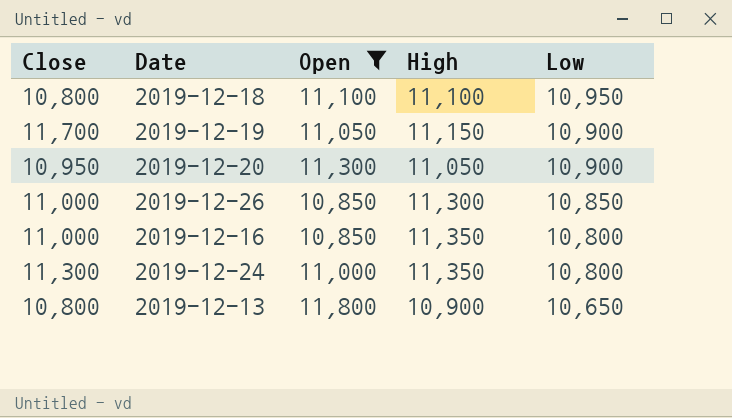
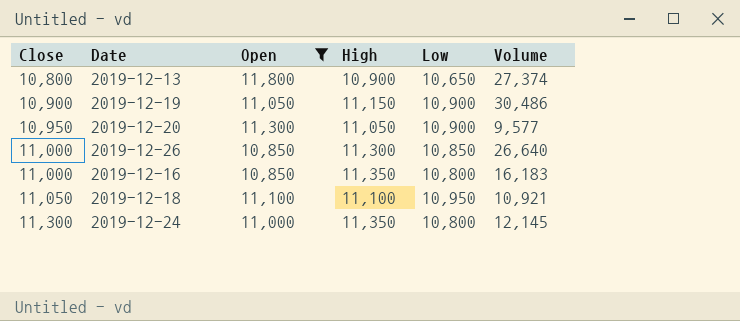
row order: Low descending -> Close ascending
column Volume | position: none -> 6
2019-12-19 | Close: 11,700 -> 10,900
2019-12-18 | Close: 10,800 -> 11,050

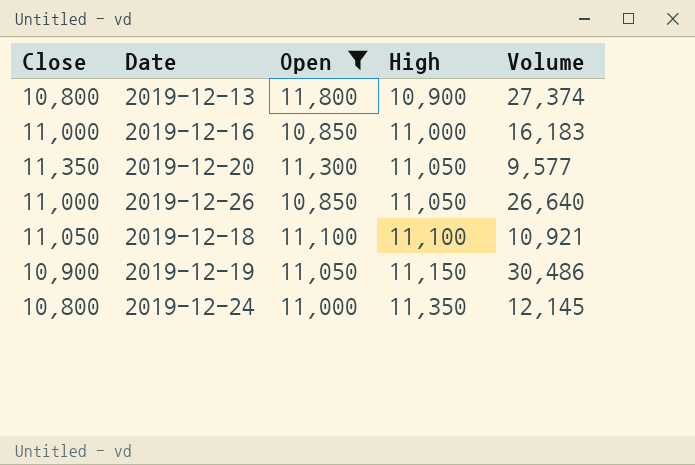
row order: Close ascending -> High ascending
column Low | position: 5 -> none
2019-12-16 | High: 11,350 -> 11,000
2019-12-20 | Close: 10,950 -> 11,350
2019-12-26 | High: 11,300 -> 11,050
2019-12-24 | Close: 11,300 -> 10,800

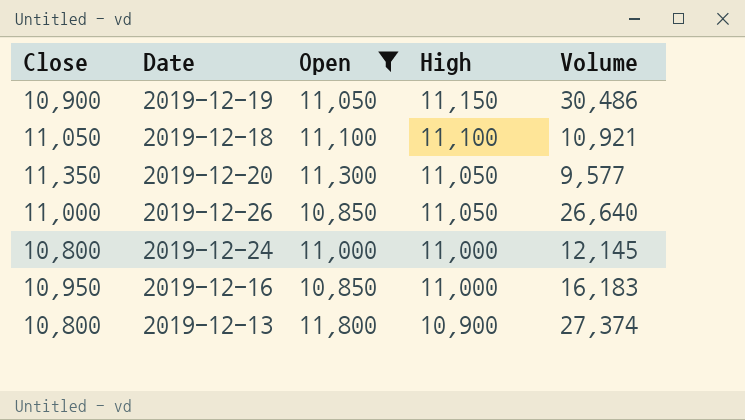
row order: High ascending -> High descending
2019-12-24 | High: 11,350 -> 11,000
2019-12-16 | Close: 11,000 -> 10,950

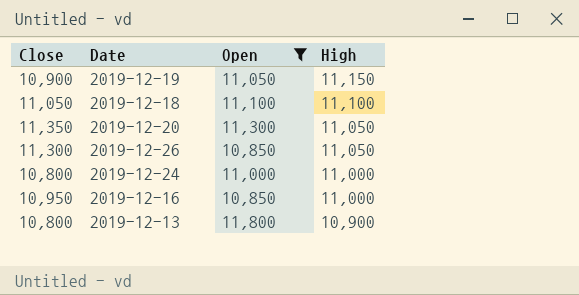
column Volume | position: 5 -> none
2019-12-26 | Close: 11,000 -> 11,300

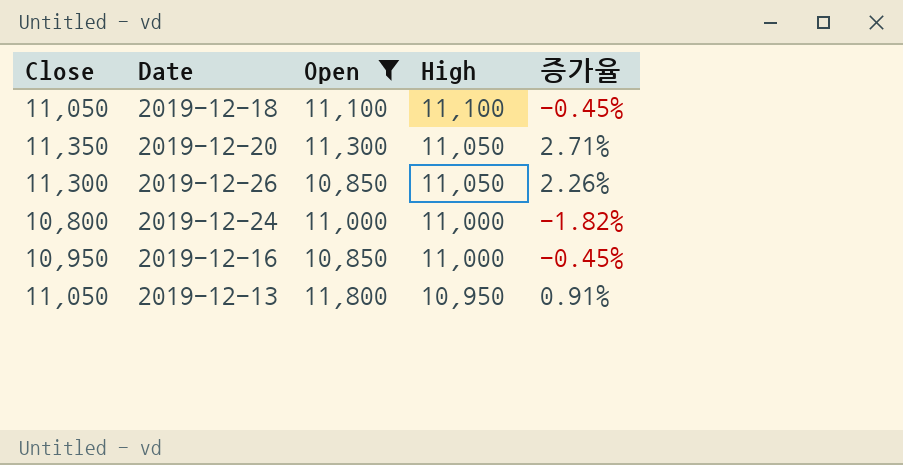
column 증가율 | formula: none -> ([Close] - [High]) / [High]
row 2019-12-19: 10,900 | 11,050 | 11,150 -> none
2019-12-13 | Close: 10,800 -> 11,050
2019-12-13 | High: 10,900 -> 10,950

